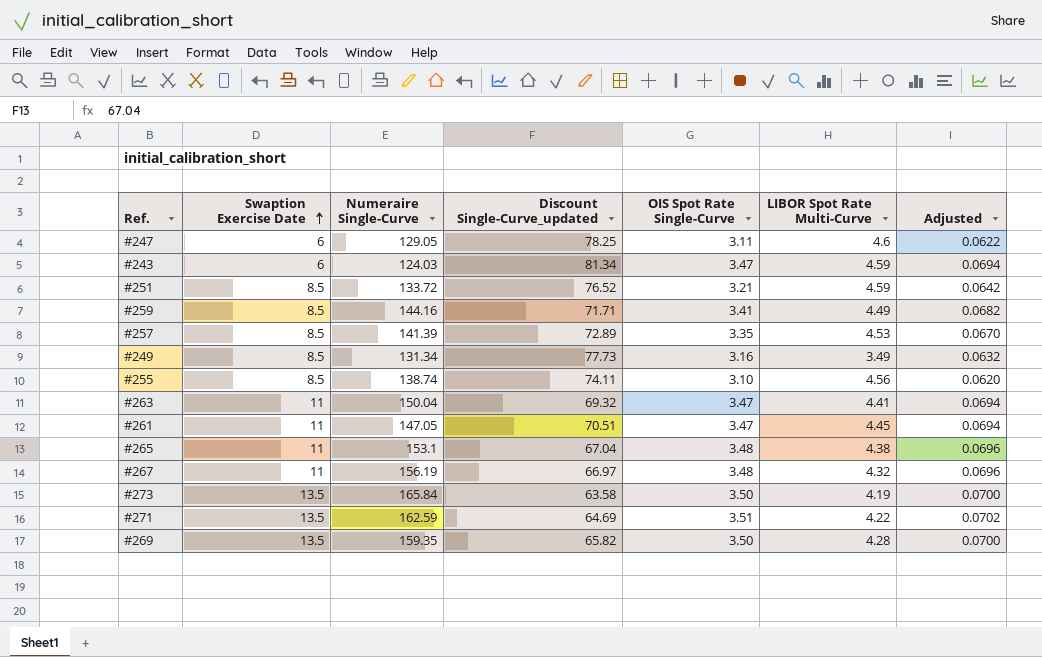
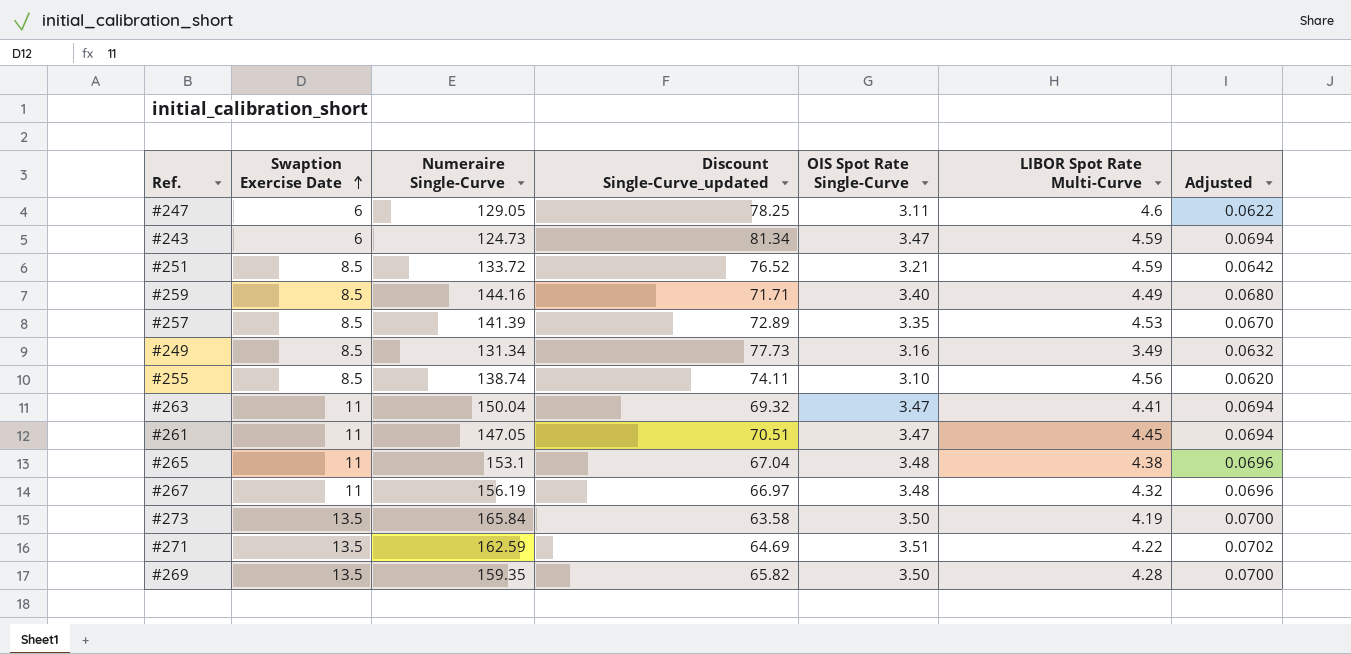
#243 | Numeraire Single-Curve: 124.03 -> 124.73
#259 | OIS Spot Rate Single-Curve: 3.41 -> 3.40
#259 | Adjusted: 0.0682 -> 0.0680

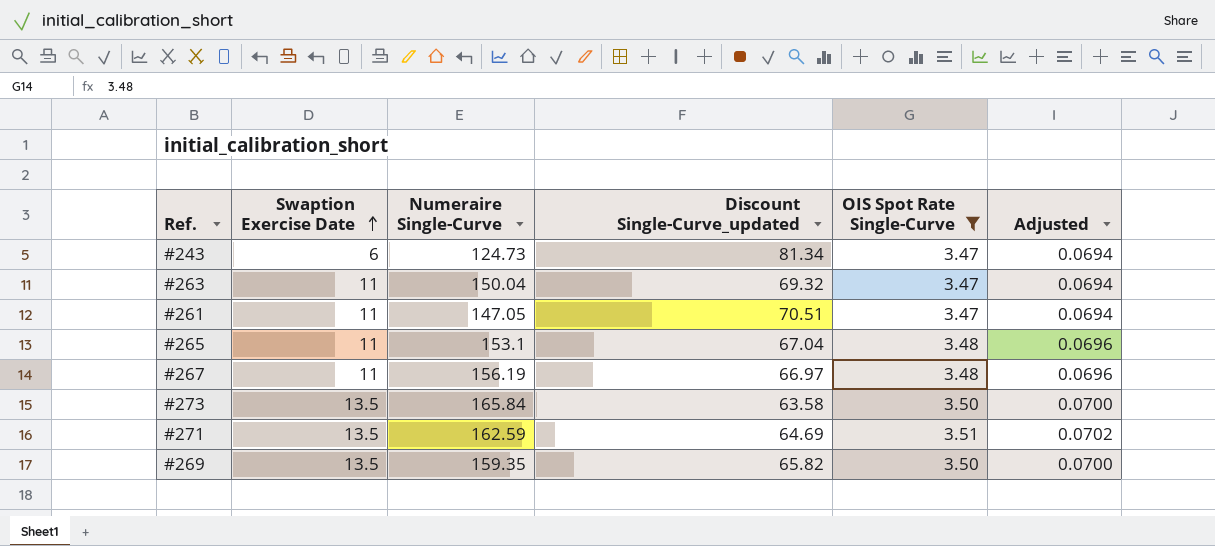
filter: none -> OIS Spot Rate Single-Curve >= 3.47
column LIBOR Spot Rate Multi-Curve | position: 6 -> none

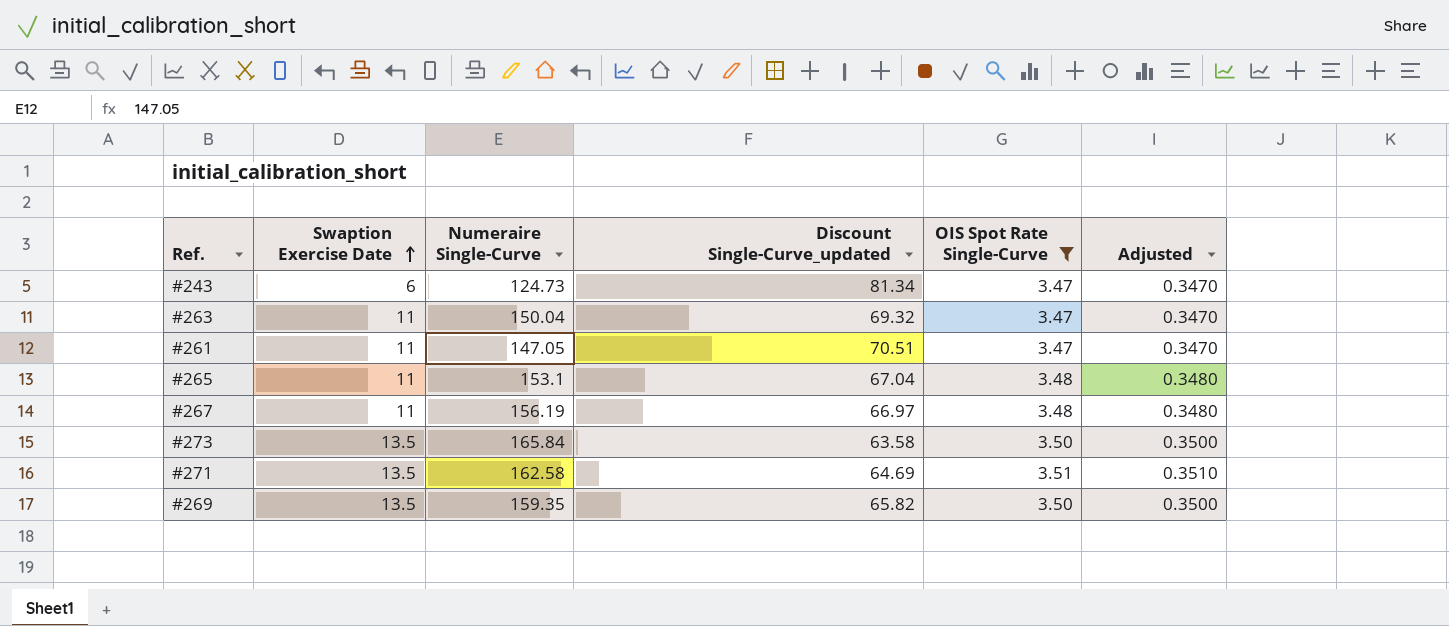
column Adjusted | formula: [OIS Spot Rate Single-Curve] * 0.02 -> [OIS Spot Rate Single-Curve] * 0.1
#271 | Numeraire Single-Curve: 162.59 -> 162.58

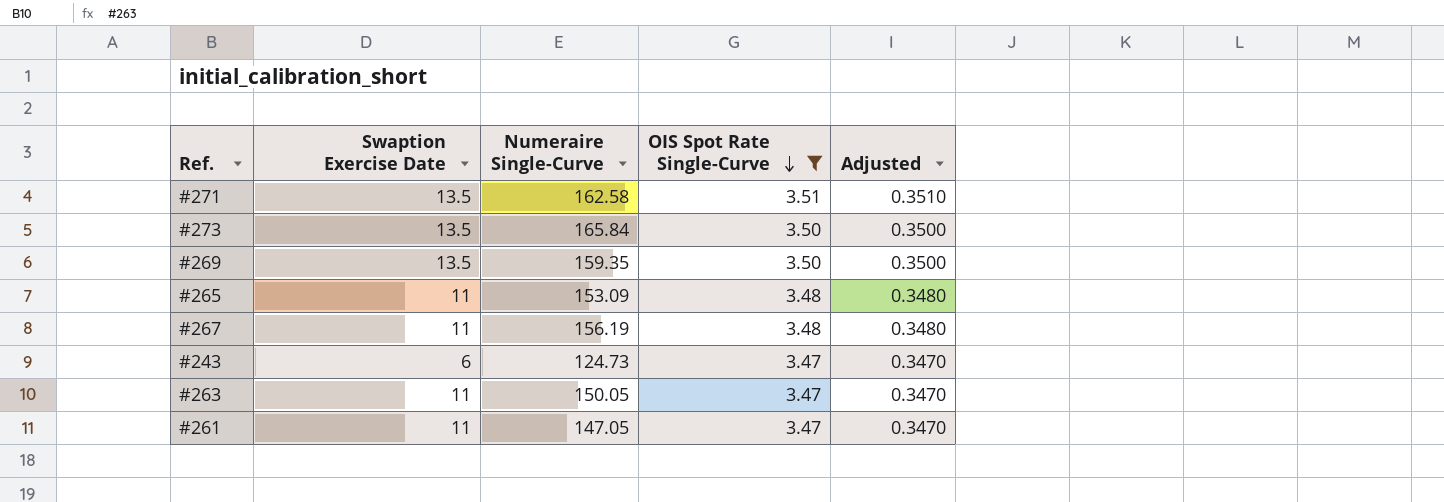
row order: Swaption Exercise Date ascending -> OIS Spot Rate Single-Curve descending
column Discount Single-Curve_updated | position: 4 -> none
#265 | Numeraire Single-Curve: 153.1 -> 153.09
#263 | Numeraire Single-Curve: 150.04 -> 150.05

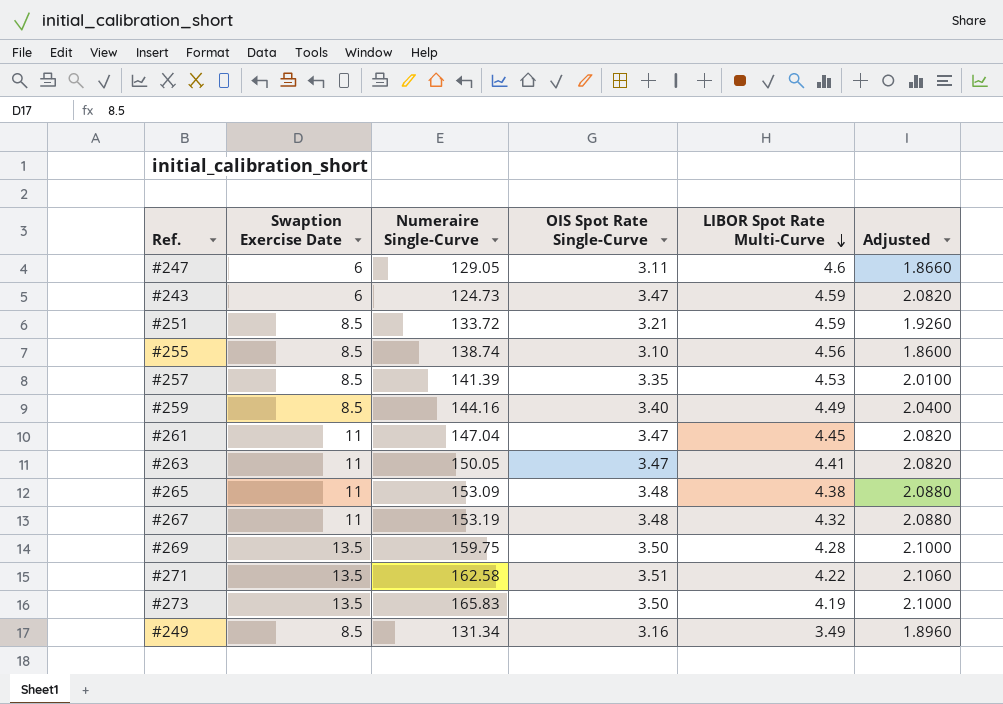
filter: OIS Spot Rate Single-Curve >= 3.47 -> none
row order: OIS Spot Rate Single-Curve descending -> LIBOR Spot Rate Multi-Curve descending
column LIBOR Spot Rate Multi-Curve | position: none -> 5
column Adjusted | formula: [OIS Spot Rate Single-Curve] * 0.1 -> [OIS Spot Rate Single-Curve] * 0.6
#261 | Numeraire Single-Curve: 147.05 -> 147.04
#267 | Numeraire Single-Curve: 156.19 -> 153.19
#269 | Numeraire Single-Curve: 159.35 -> 159.75
#273 | Numeraire Single-Curve: 165.84 -> 165.83

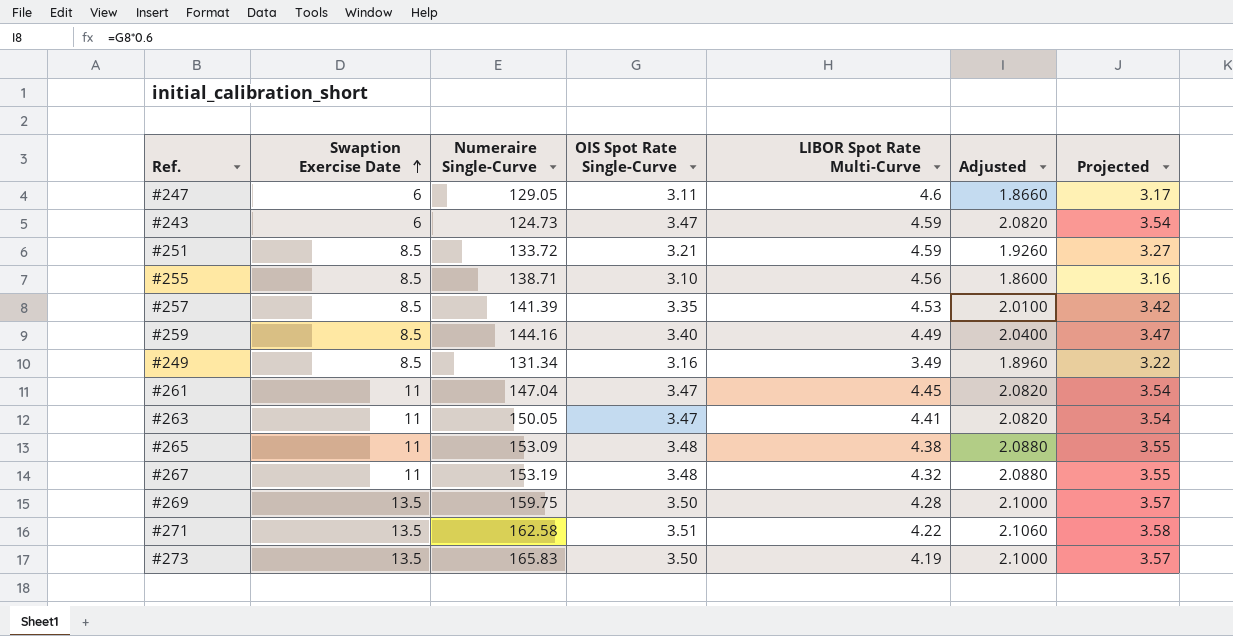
row order: LIBOR Spot Rate Multi-Curve descending -> Swaption Exercise Date ascending
column Projected | formula: none -> [OIS Spot Rate Single-Curve] * 1.02
#255 | Numeraire Single-Curve: 138.74 -> 138.71

